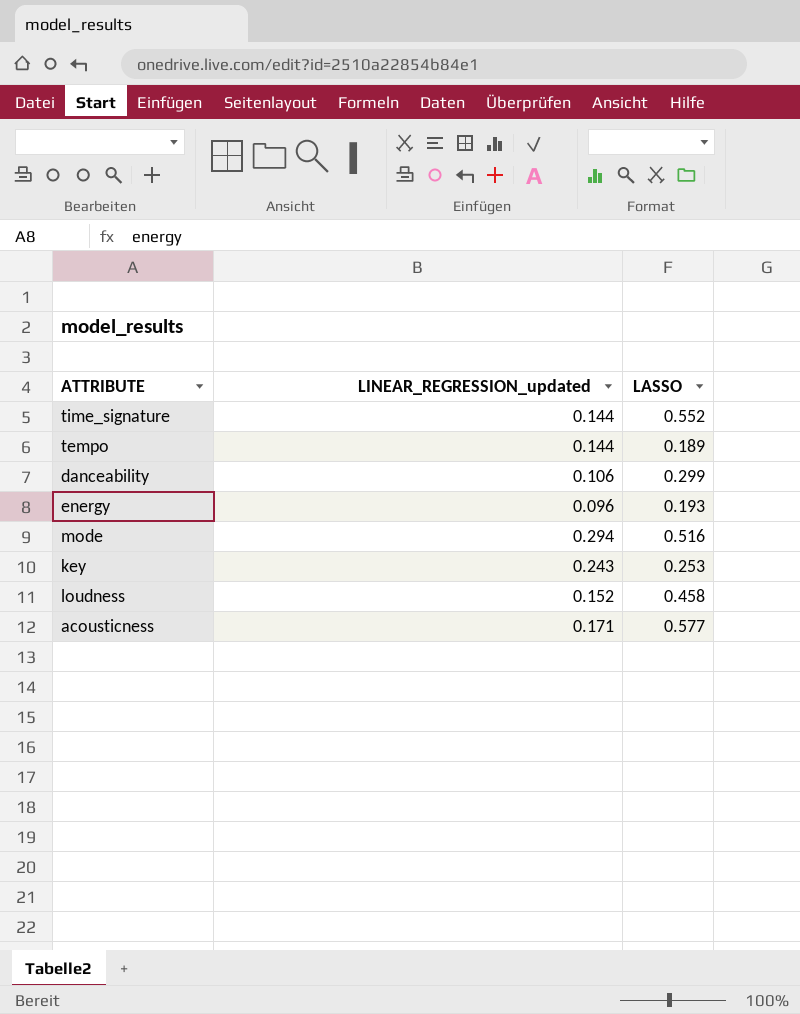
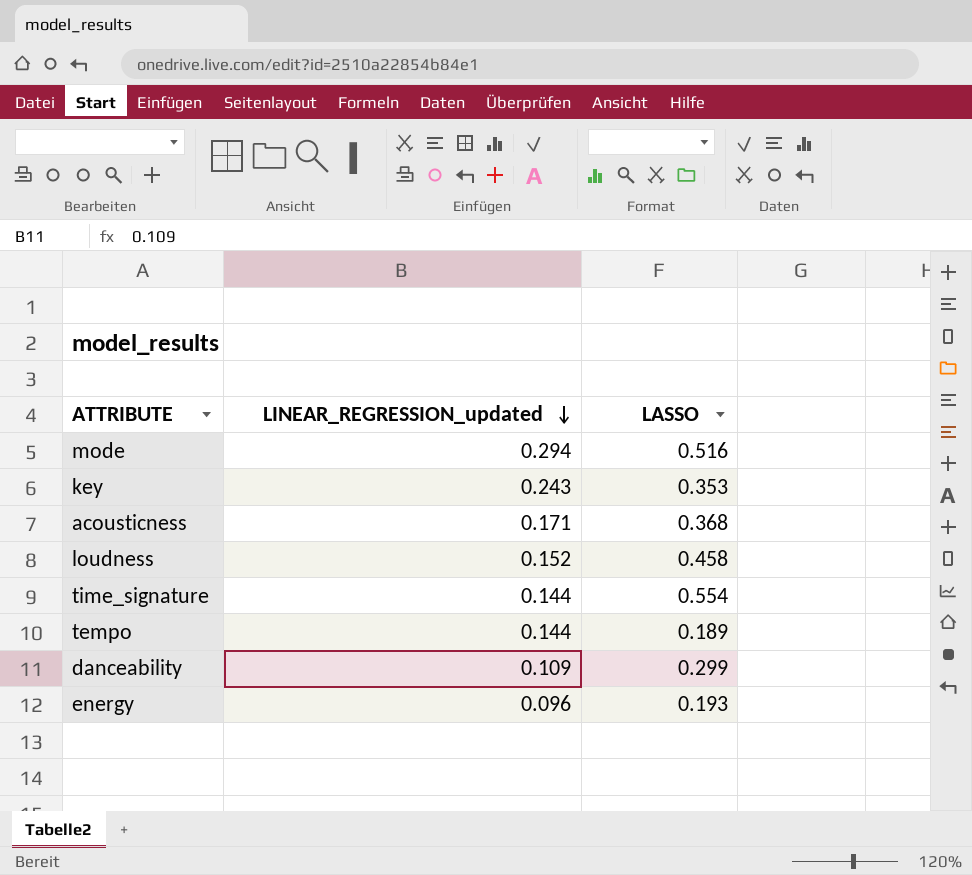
row order: none -> LINEAR_REGRESSION_updated descending
key | LASSO: 0.253 -> 0.353
acousticness | LASSO: 0.577 -> 0.368
time_signature | LASSO: 0.552 -> 0.554
danceability | LINEAR_REGRESSION_updated: 0.106 -> 0.109

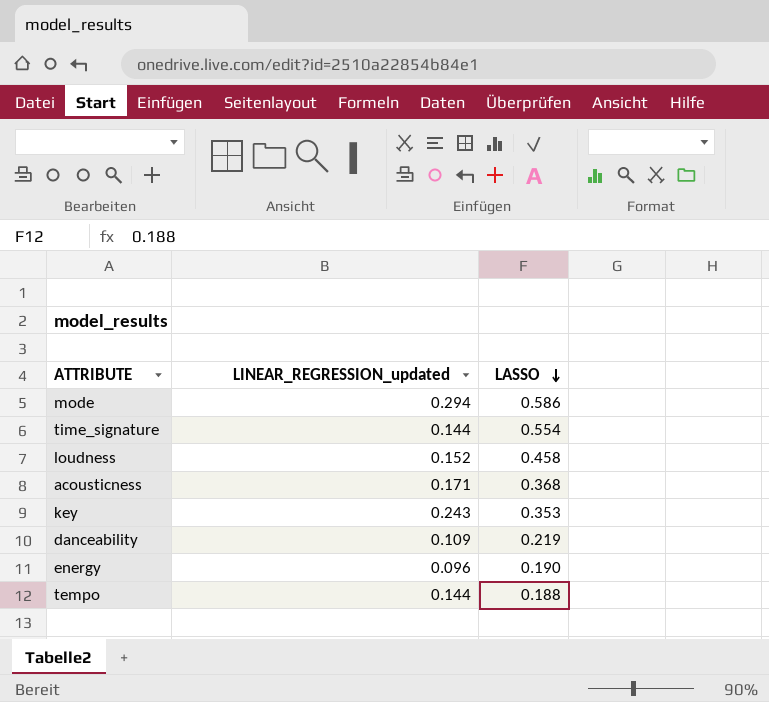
row order: LINEAR_REGRESSION_updated descending -> LASSO descending
mode | LASSO: 0.516 -> 0.586
danceability | LASSO: 0.299 -> 0.219
energy | LASSO: 0.193 -> 0.190
tempo | LASSO: 0.189 -> 0.188

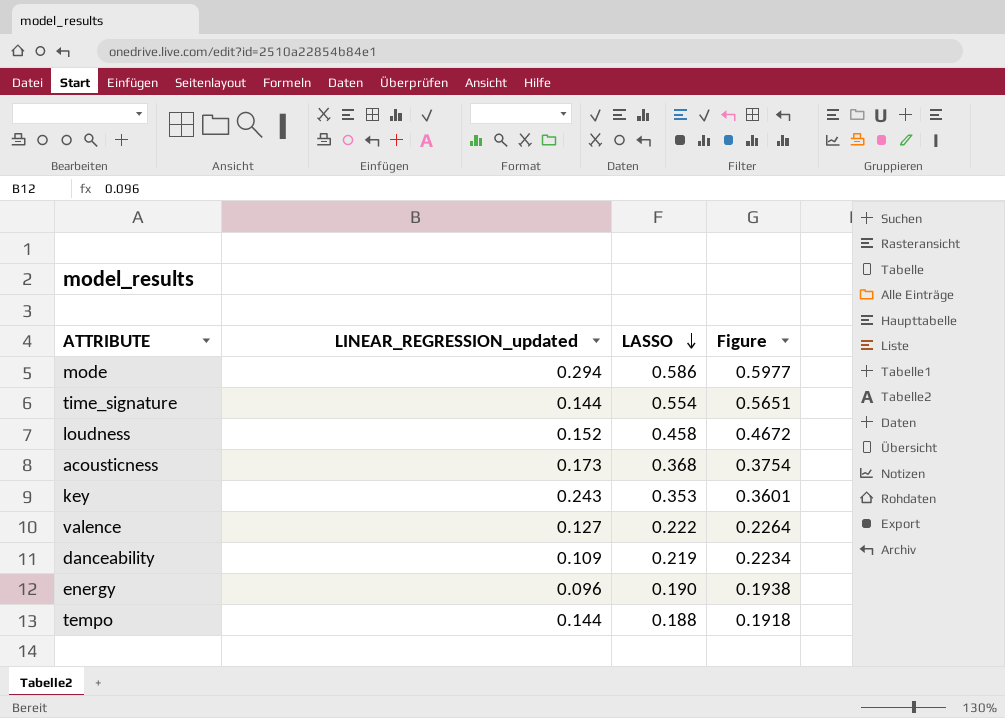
column Figure | formula: none -> [LASSO] * 1.02
acousticness | LINEAR_REGRESSION_updated: 0.171 -> 0.173
row valence: none -> 0.127 | 0.222 | 0.2264

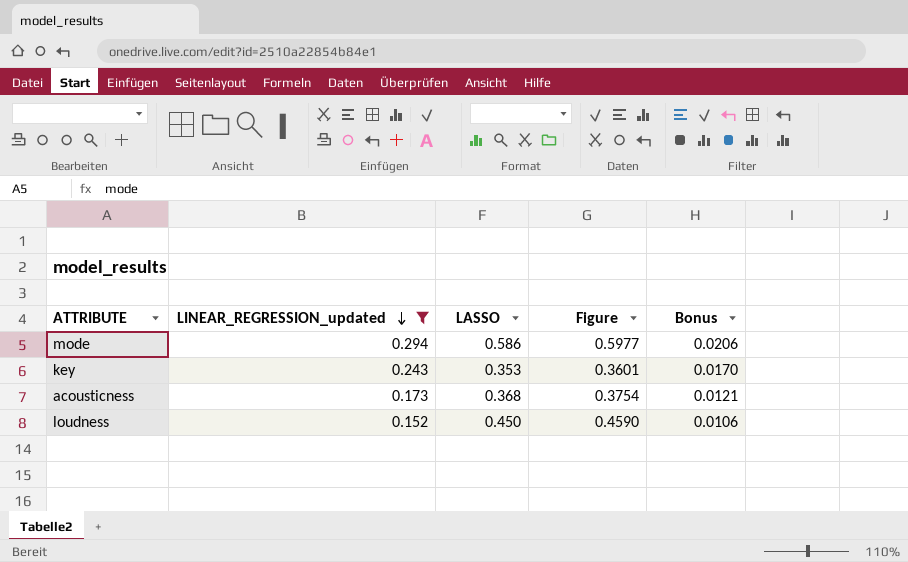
filter: none -> LINEAR_REGRESSION_updated >= 0.152
row order: LASSO descending -> LINEAR_REGRESSION_updated descending
column Bonus | formula: none -> [LINEAR_REGRESSION_updated] * 0.07
loudness | LASSO: 0.458 -> 0.450
loudness | Figure: 0.4672 -> 0.4590

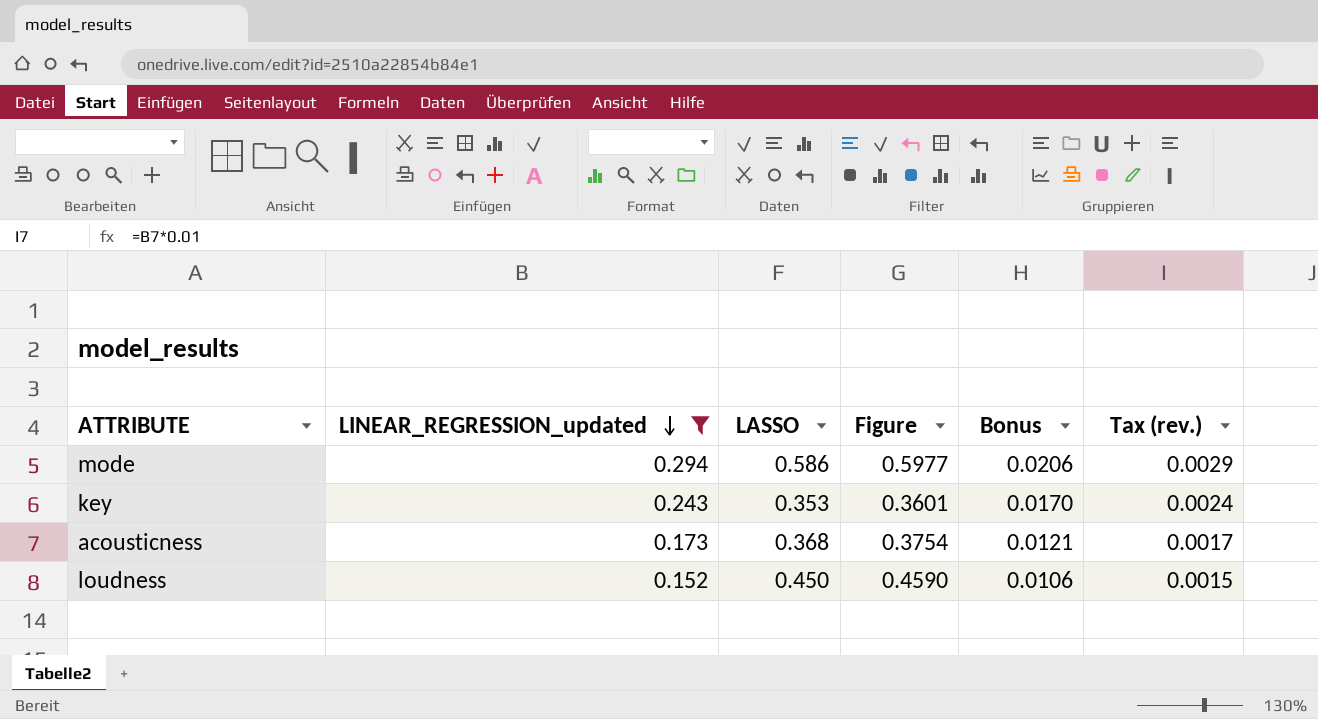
column Tax (rev.) | formula: none -> [LINEAR_REGRESSION_updated] * 0.01

